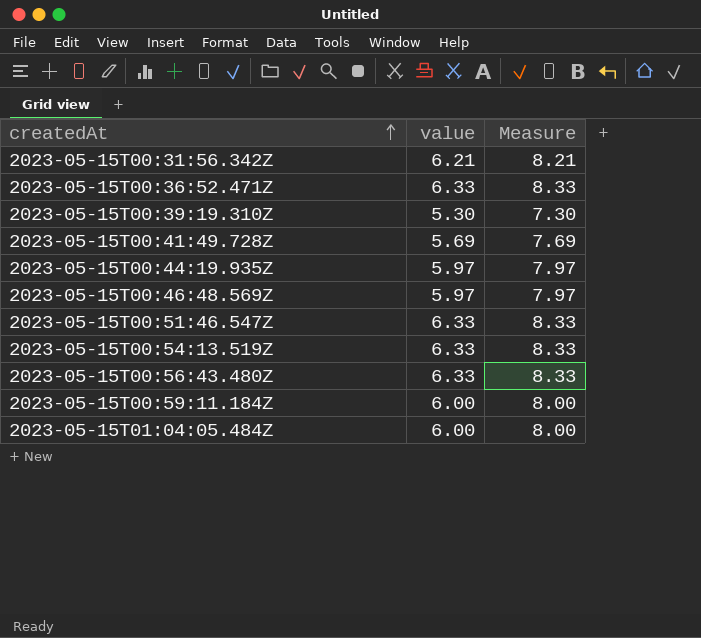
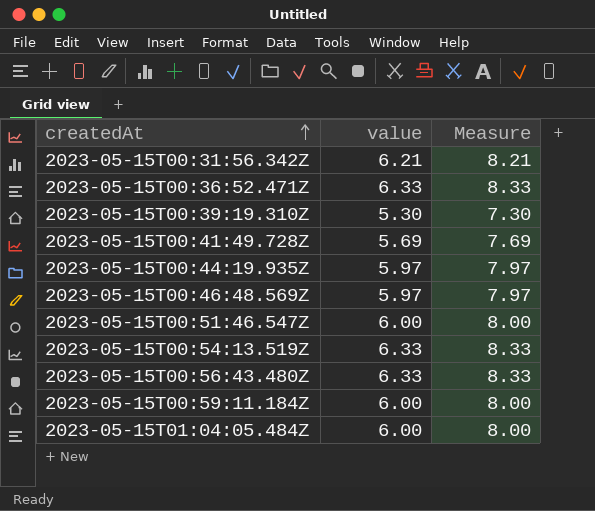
2023-05-15T00:51:46.547Z | value: 6.33 -> 6.00
2023-05-15T00:51:46.547Z | Measure: 8.33 -> 8.00

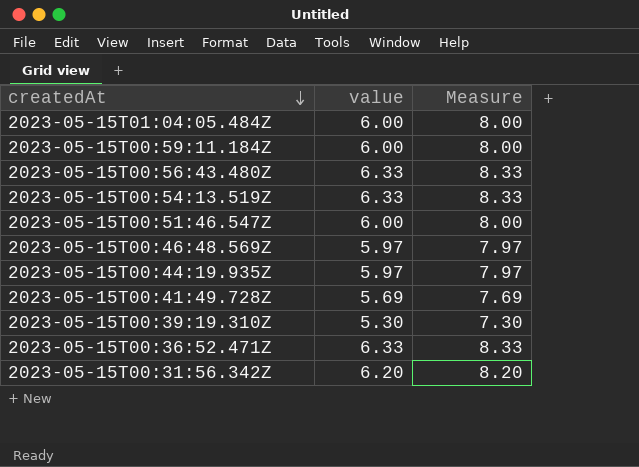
row order: createdAt ascending -> createdAt descending
2023-05-15T00:31:56.342Z | value: 6.21 -> 6.20
2023-05-15T00:31:56.342Z | Measure: 8.21 -> 8.20

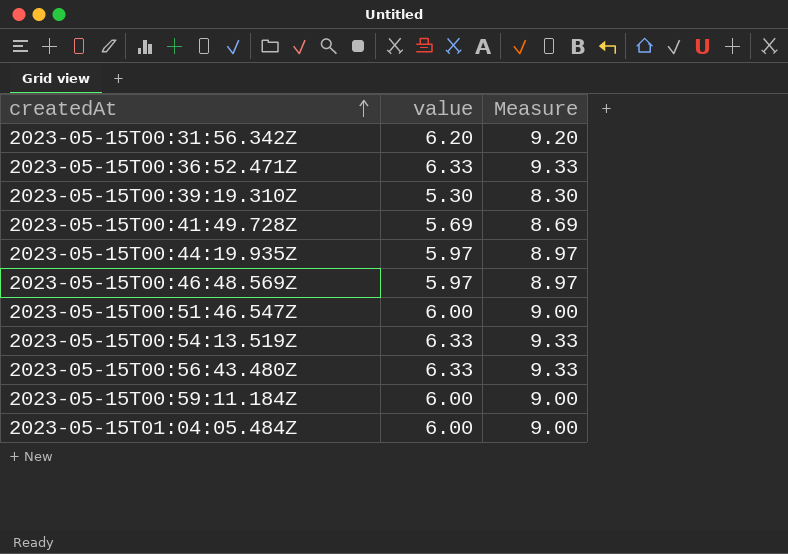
row order: createdAt descending -> createdAt ascending
column Measure | formula: [value] + 2 -> [value] + 3

